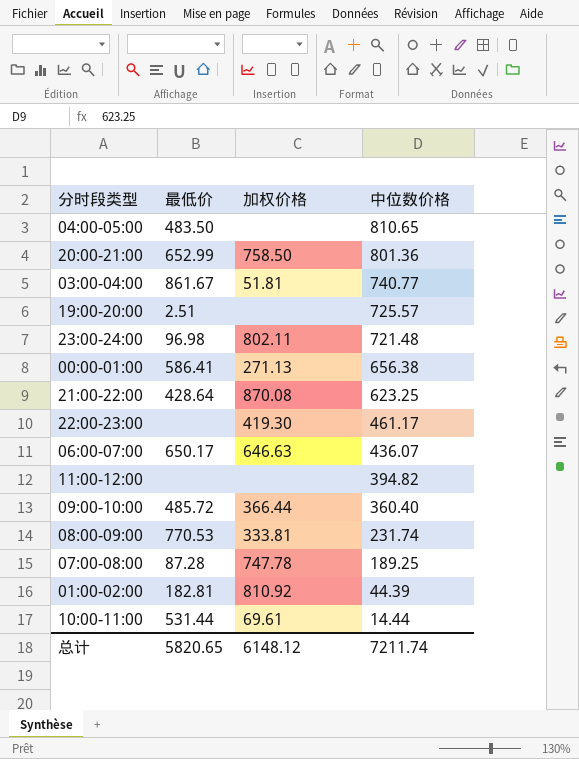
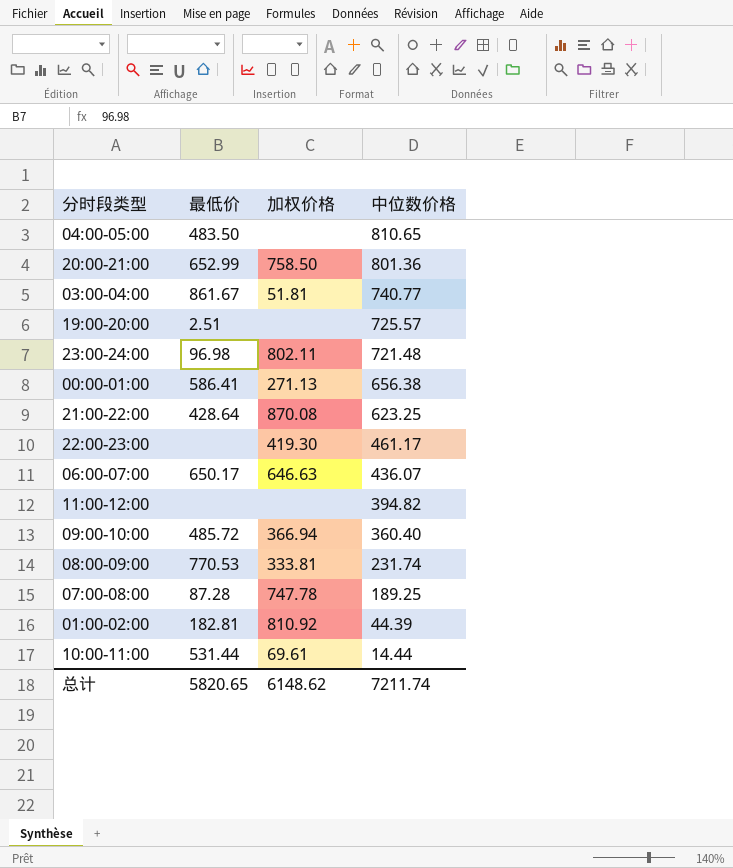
09:00-10:00 | 加权价格: 366.44 -> 366.94
总计 | 加权价格: 6148.12 -> 6148.62

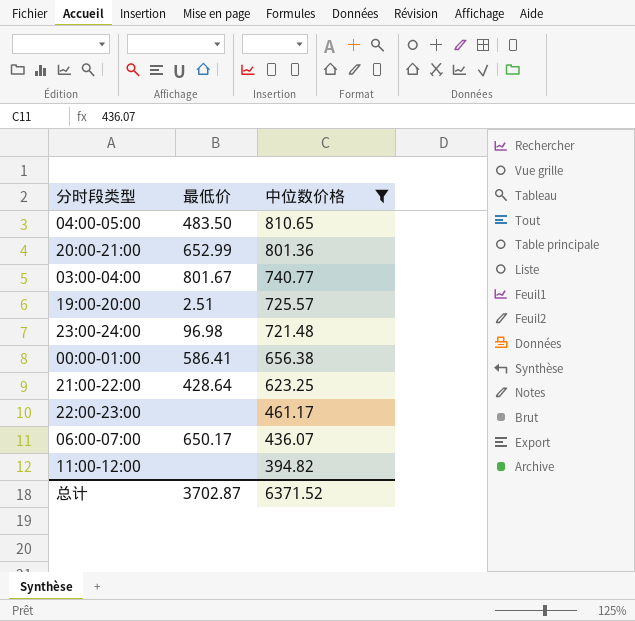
filter: none -> 中位数价格 >= 394.82
column 加权价格 | position: 3 -> none
03:00-04:00 | 最低价: 861.67 -> 801.67
总计 | 最低价: 5820.65 -> 3702.87
总计 | 中位数价格: 7211.74 -> 6371.52

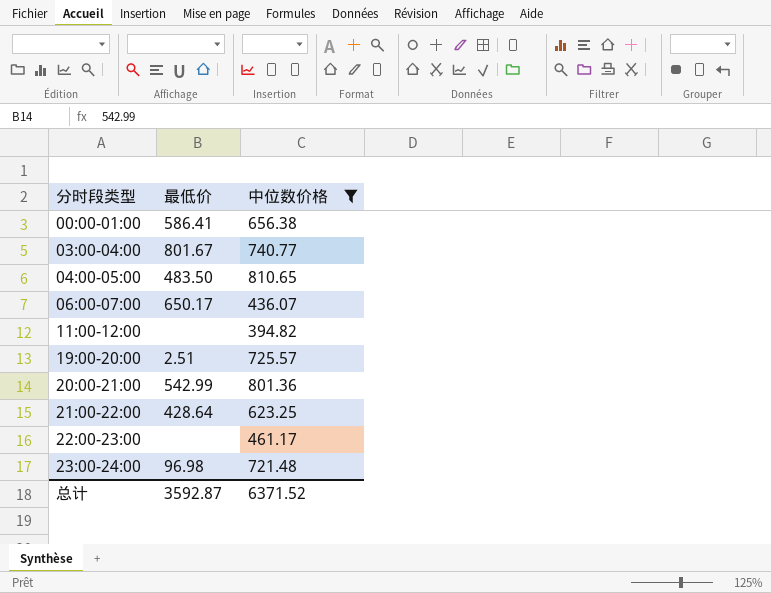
row order: 中位数价格 descending -> 分时段类型 ascending
20:00-21:00 | 最低价: 652.99 -> 542.99
总计 | 最低价: 3702.87 -> 3592.87

